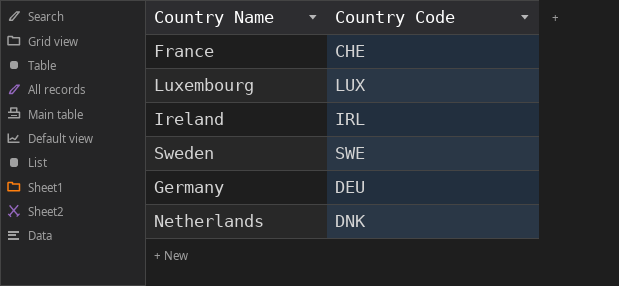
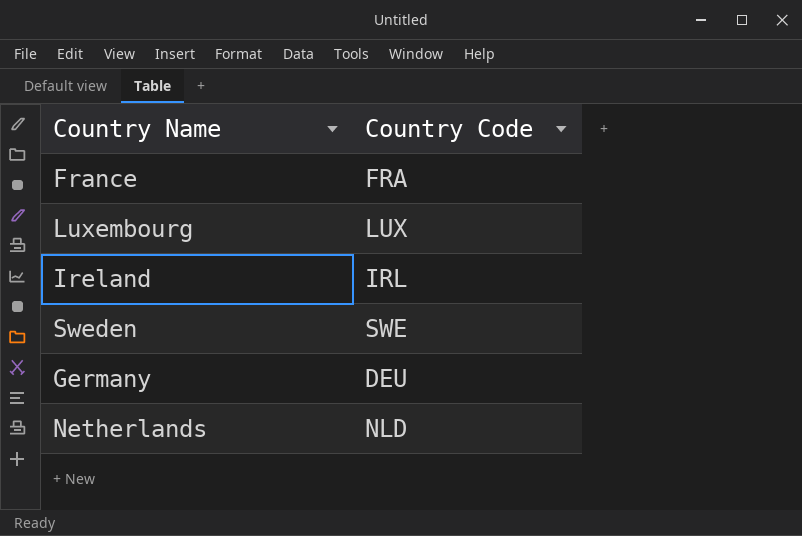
France | Country Code: CHE -> FRA
Netherlands | Country Code: DNK -> NLD

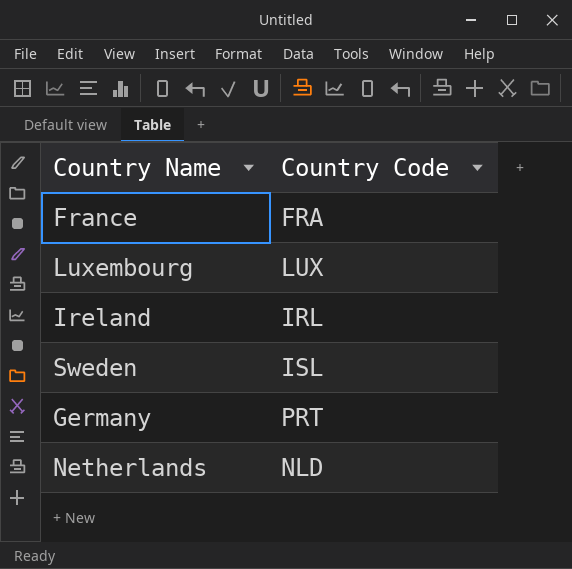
Sweden | Country Code: SWE -> ISL
Germany | Country Code: DEU -> PRT

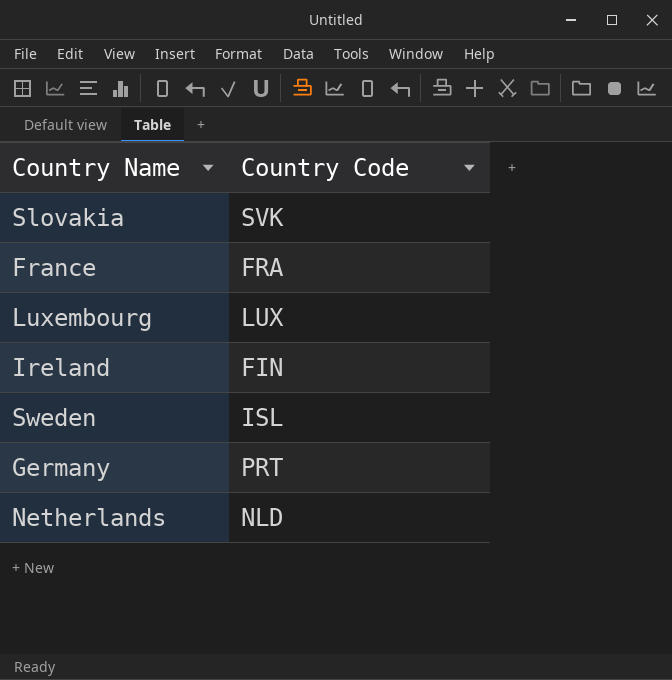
row Slovakia: none -> SVK
Ireland | Country Code: IRL -> FIN

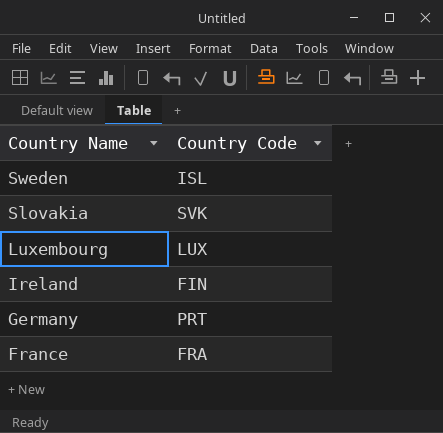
row order: none -> Country Name descending
row Netherlands: NLD -> none

